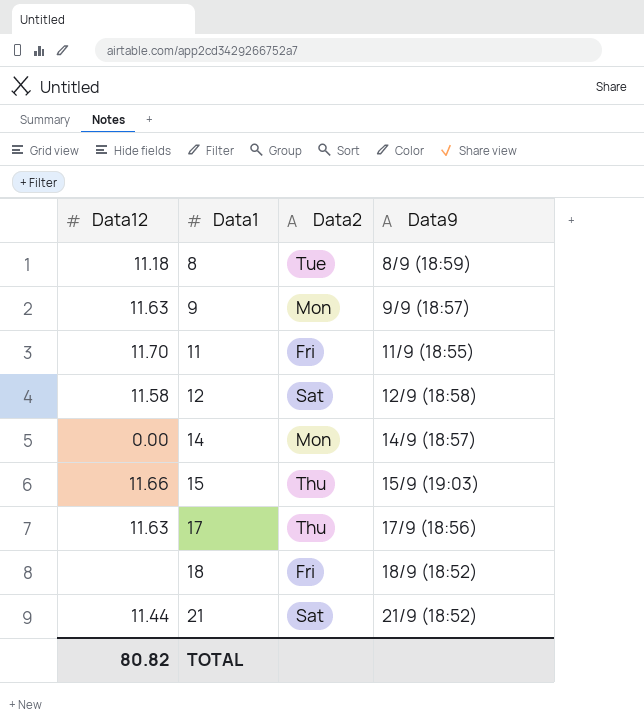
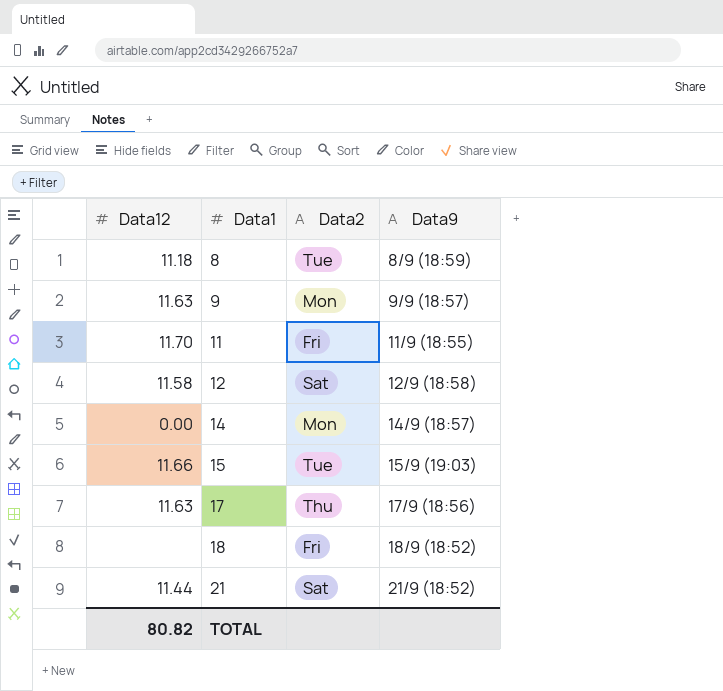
15 | Data2: Thu -> Tue

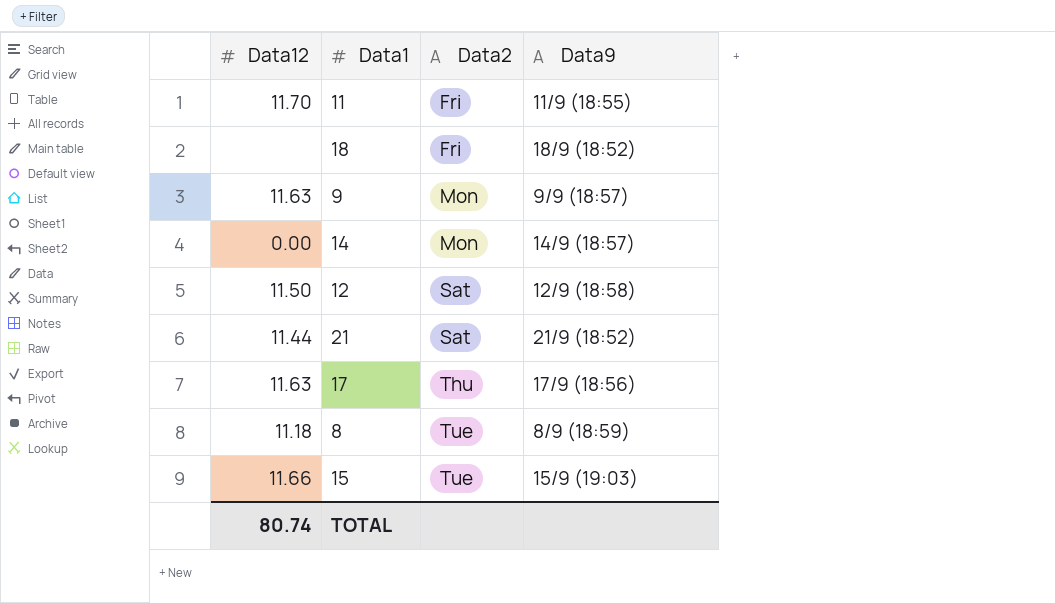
row order: Data1 ascending -> Data2 ascending
12 | Data12: 11.58 -> 11.50
TOTAL | Data12: 80.82 -> 80.74

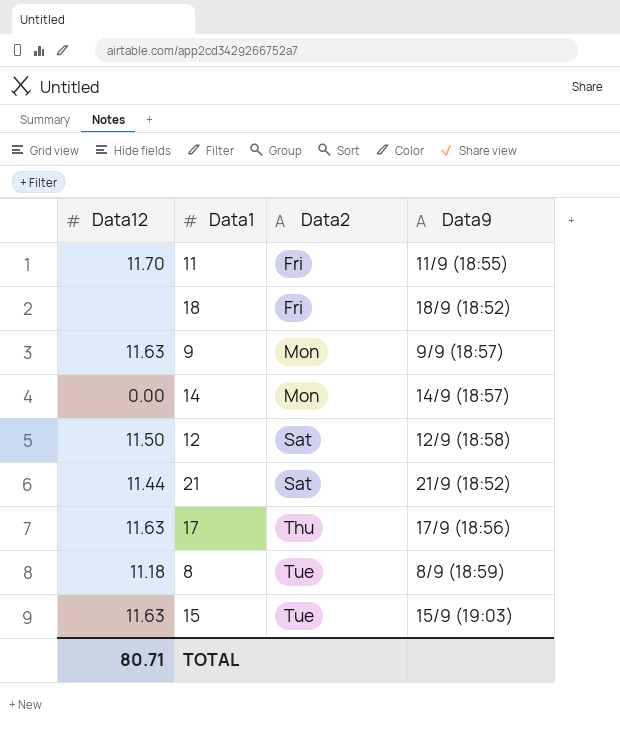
15 | Data12: 11.66 -> 11.63
TOTAL | Data12: 80.74 -> 80.71

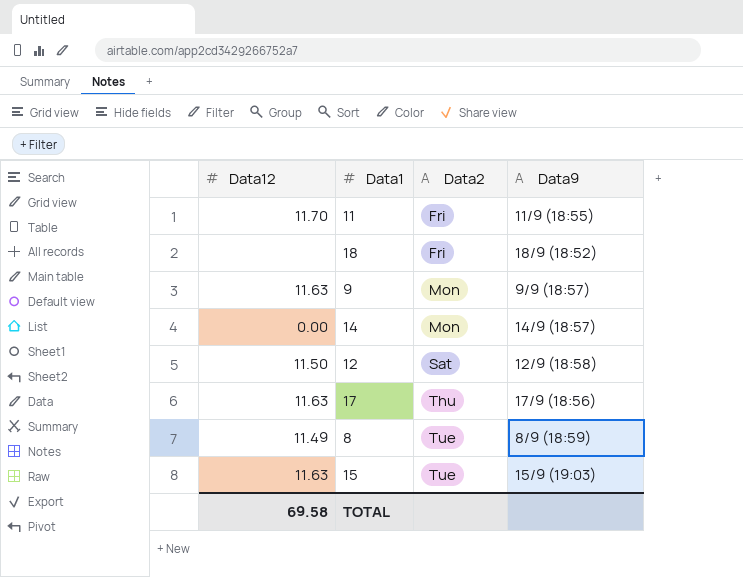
row 21: 11.44 | Sat | 21/9 (18:52) -> none
8 | Data12: 11.18 -> 11.49
TOTAL | Data12: 80.71 -> 69.58

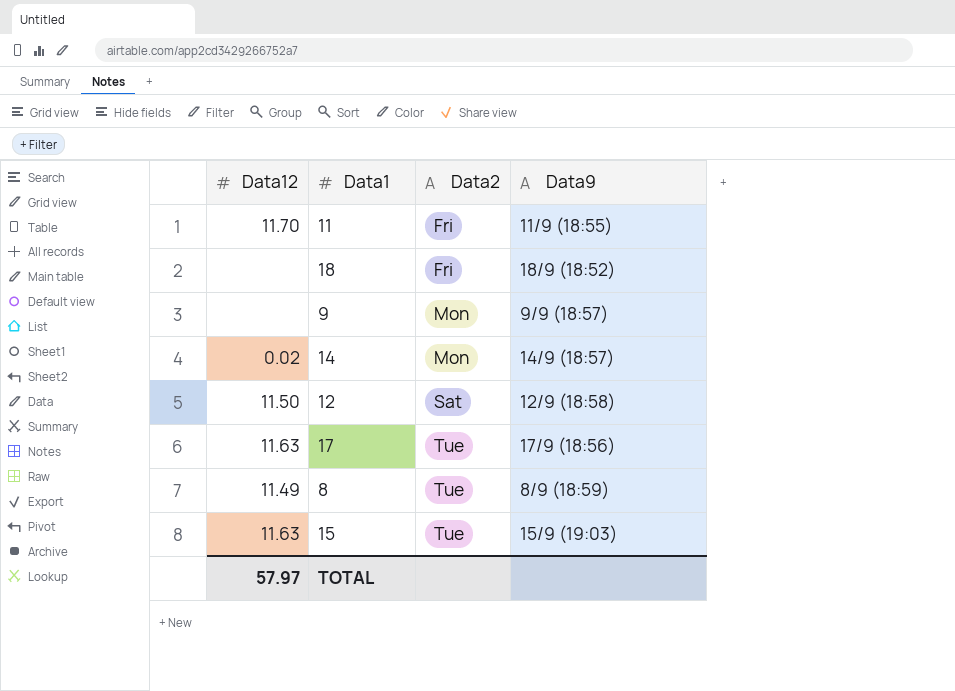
9 | Data12: 11.63 -> none
14 | Data12: 0.00 -> 0.02
17 | Data2: Thu -> Tue
TOTAL | Data12: 69.58 -> 57.97

